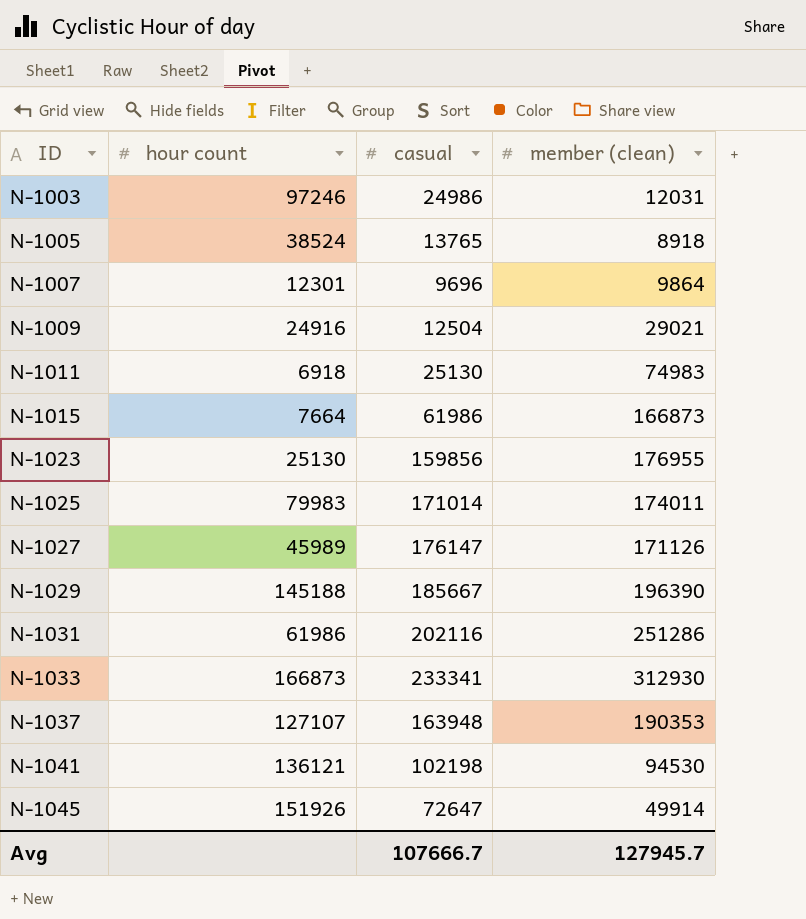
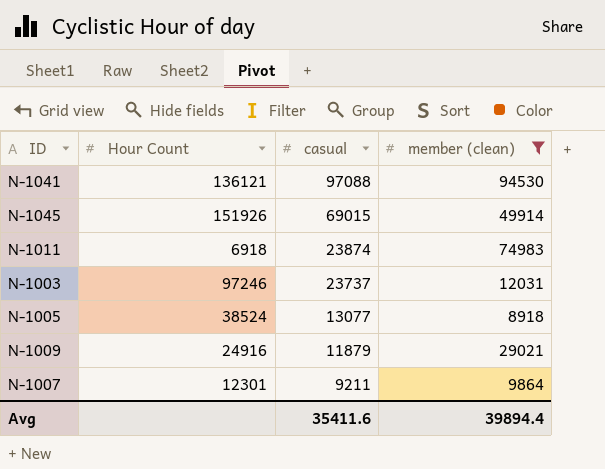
filter: none -> member (clean) <= 94530
row order: ID ascending -> casual descending
column name: hour count -> Hour Count
N-1041 | casual: 102198 -> 97088
N-1045 | casual: 72647 -> 69015
N-1011 | casual: 25130 -> 23874
N-1003 | casual: 24986 -> 23737
N-1005 | casual: 13765 -> 13077
N-1009 | casual: 12504 -> 11879
N-1007 | casual: 9696 -> 9211
Avg | casual: 107666.7 -> 35411.6
Avg | member (clean): 127945.7 -> 39894.4

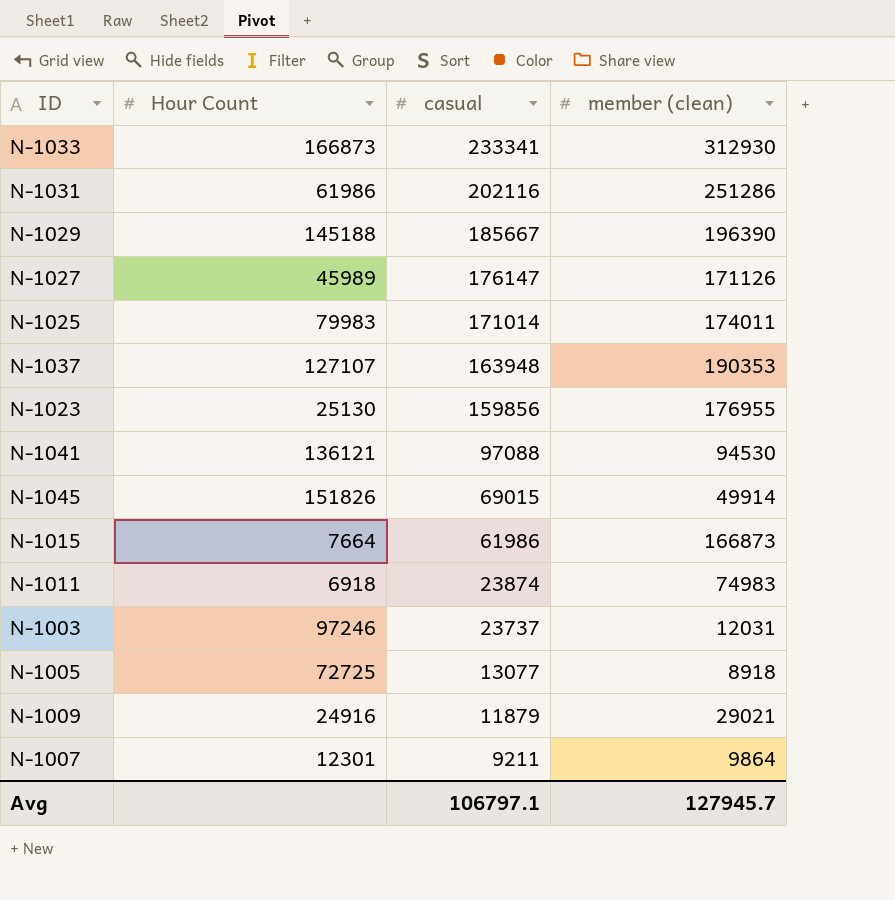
filter: member (clean) <= 94530 -> none
N-1045 | Hour Count: 151926 -> 151826
N-1005 | Hour Count: 38524 -> 72725
Avg | casual: 35411.6 -> 106797.1
Avg | member (clean): 39894.4 -> 127945.7

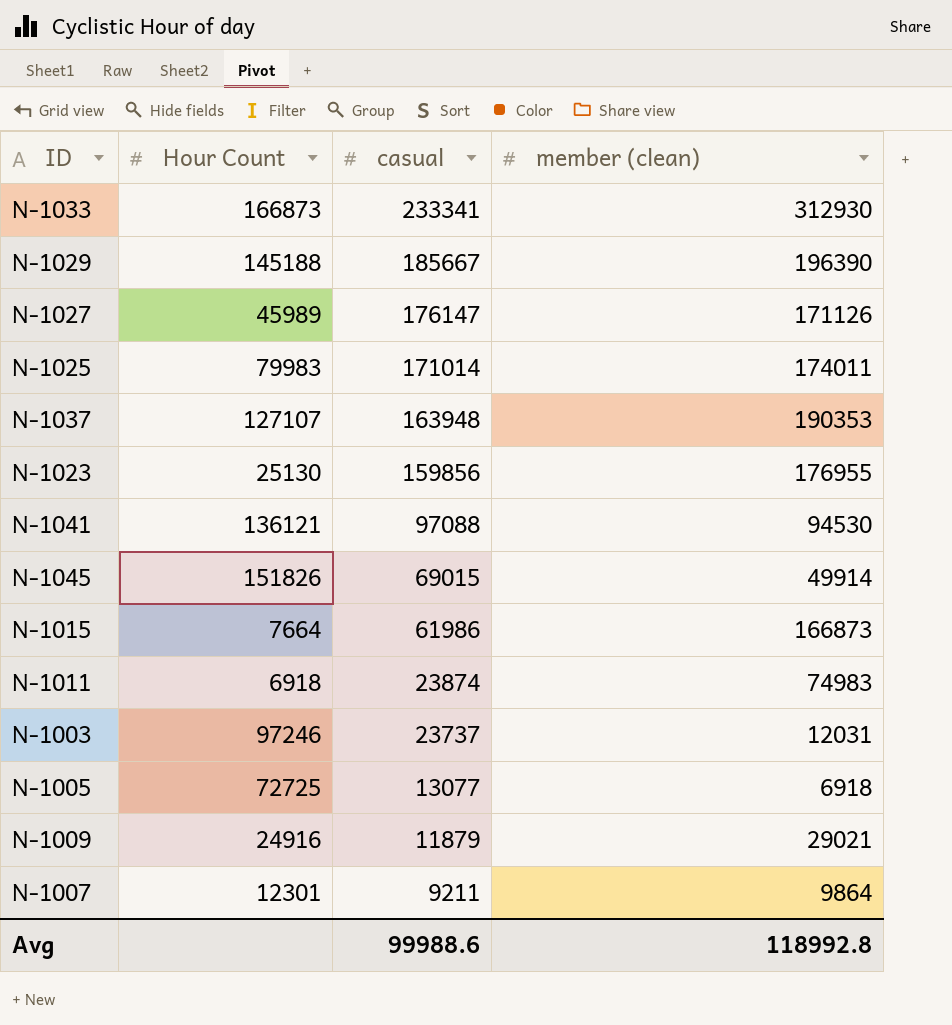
row N-1031: 61986 | 202116 | 251286 -> none
N-1005 | member (clean): 8918 -> 6918
Avg | casual: 106797.1 -> 99988.6
Avg | member (clean): 127945.7 -> 118992.8

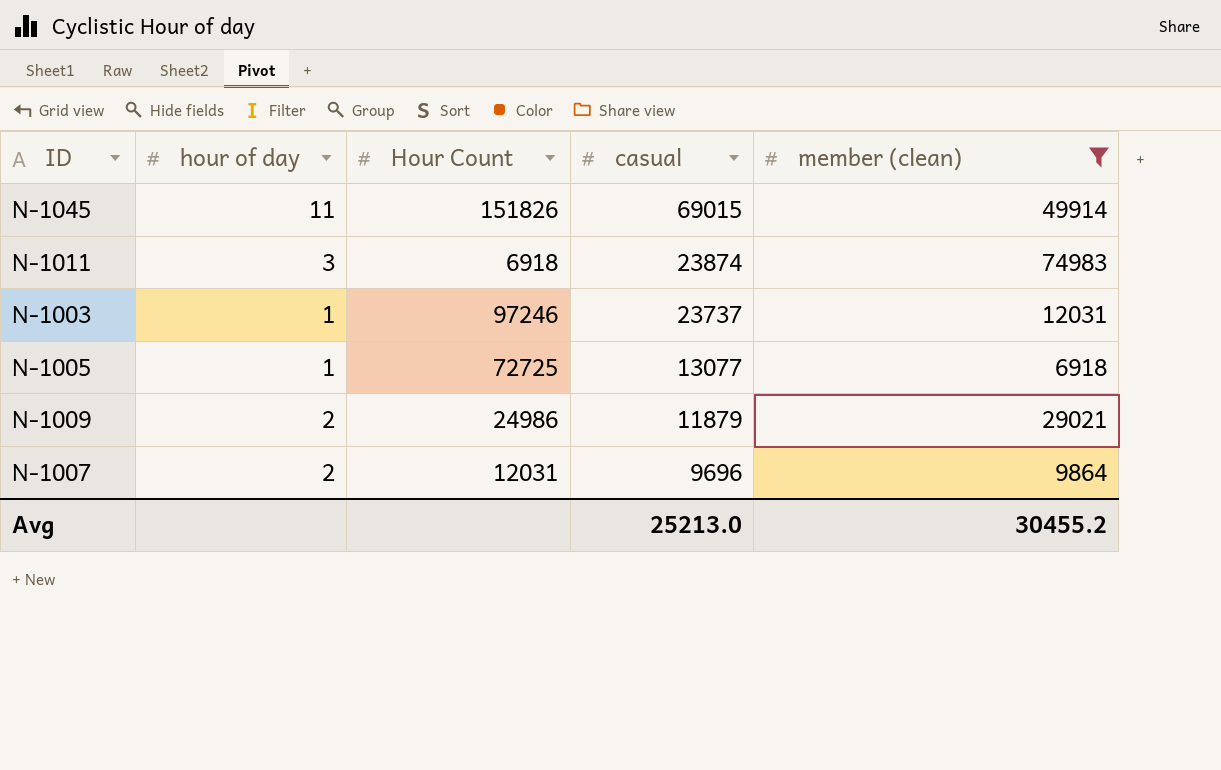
filter: none -> member (clean) <= 74983
column hour of day | position: none -> 2
N-1009 | Hour Count: 24916 -> 24986
N-1007 | Hour Count: 12301 -> 12031
N-1007 | casual: 9211 -> 9696
Avg | casual: 99988.6 -> 25213.0
Avg | member (clean): 118992.8 -> 30455.2

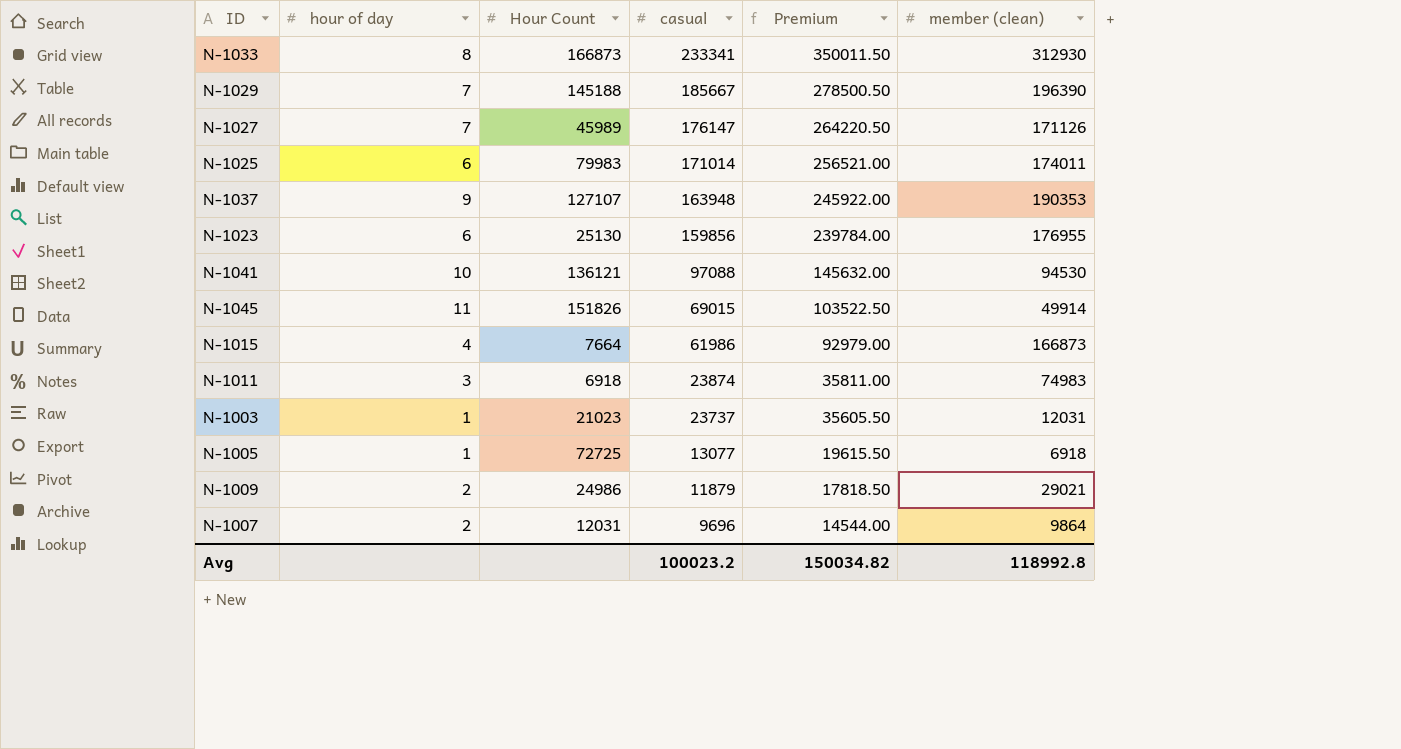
filter: member (clean) <= 74983 -> none
column Premium | formula: none -> [casual] * 1.5
N-1003 | Hour Count: 97246 -> 21023
Avg | casual: 25213.0 -> 100023.2
Avg | member (clean): 30455.2 -> 118992.8

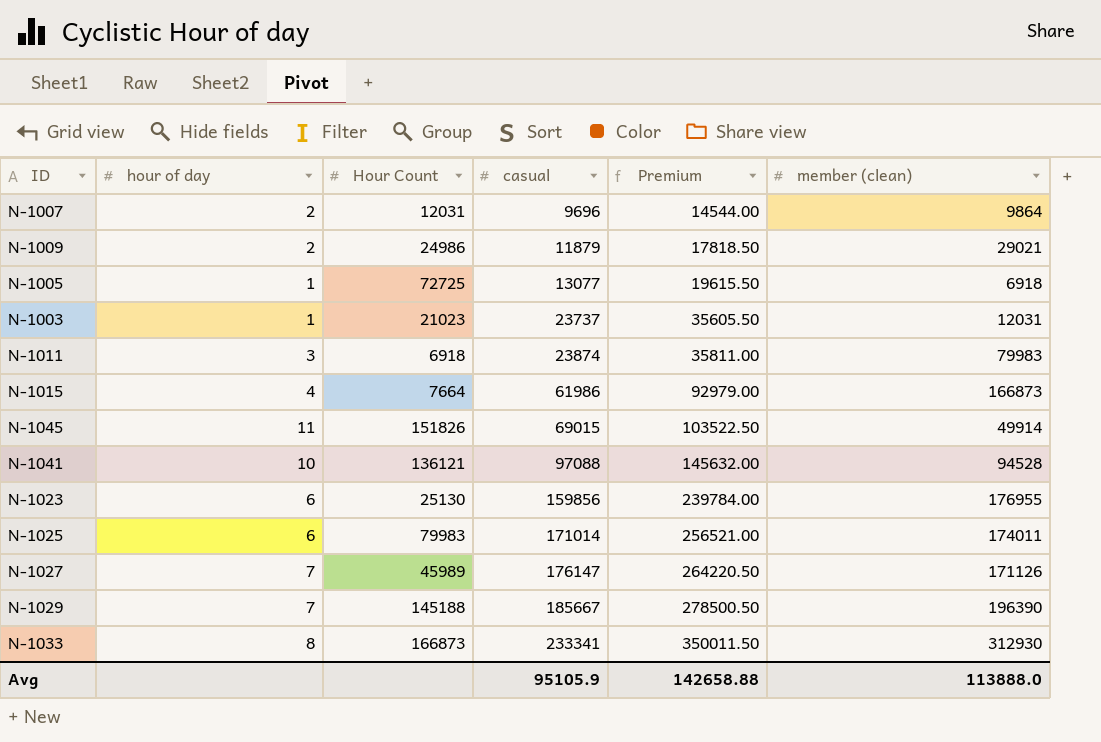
row order: casual descending -> casual ascending
row N-1037: 9 | 127107 | 163948 | 245922.00 | 190353 -> none
N-1011 | member (clean): 74983 -> 79983
N-1041 | member (clean): 94530 -> 94528
Avg | casual: 100023.2 -> 95105.9
Avg | Premium: 150034.82 -> 142658.88
Avg | member (clean): 118992.8 -> 113888.0

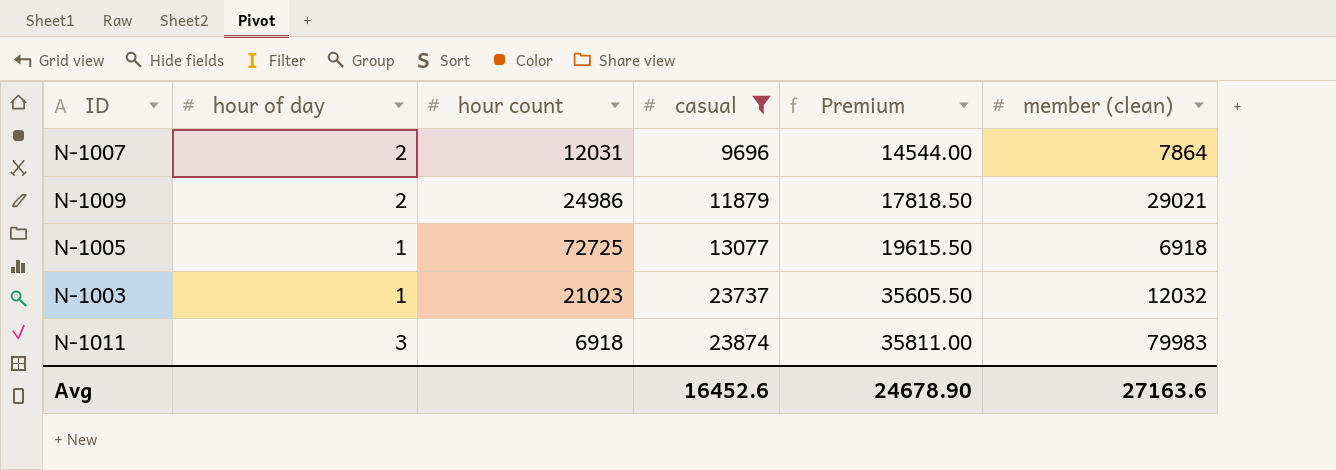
filter: none -> casual <= 23874
column name: Hour Count -> hour count
N-1007 | member (clean): 9864 -> 7864
N-1003 | member (clean): 12031 -> 12032
Avg | casual: 95105.9 -> 16452.6
Avg | Premium: 142658.88 -> 24678.90
Avg | member (clean): 113888.0 -> 27163.6

